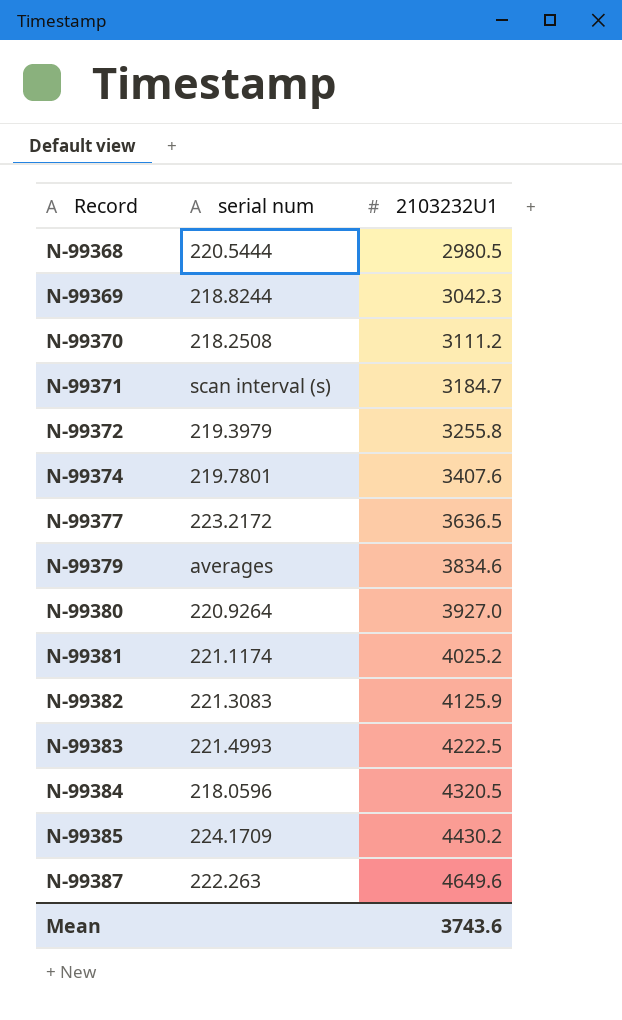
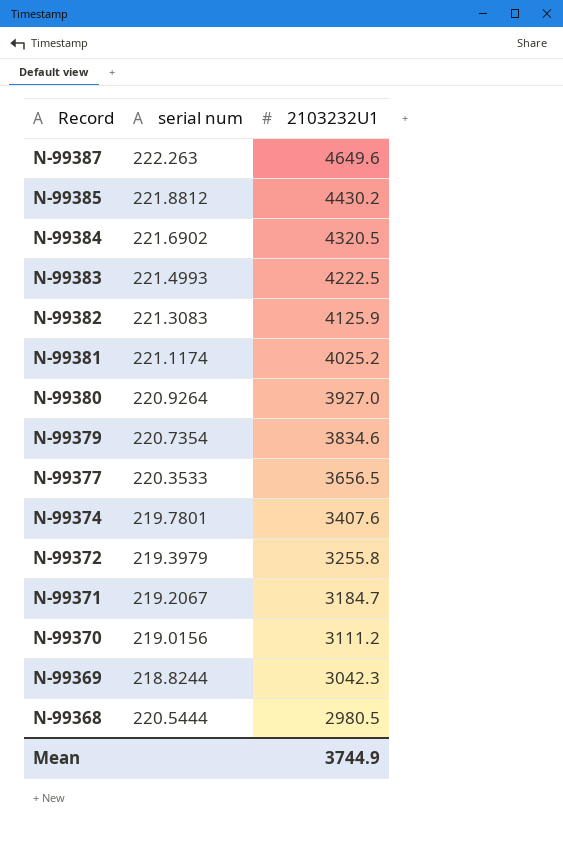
row order: Record ascending -> Record descending
N-99385 | serial num: 224.1709 -> 221.8812
N-99384 | serial num: 218.0596 -> 221.6902
N-99379 | serial num: averages -> 220.7354
N-99377 | serial num: 223.2172 -> 220.3533
N-99377 | 2103232U1: 3636.5 -> 3656.5
N-99371 | serial num: scan interval (s) -> 219.2067
N-99370 | serial num: 218.2508 -> 219.0156
Mean | 2103232U1: 3743.6 -> 3744.9

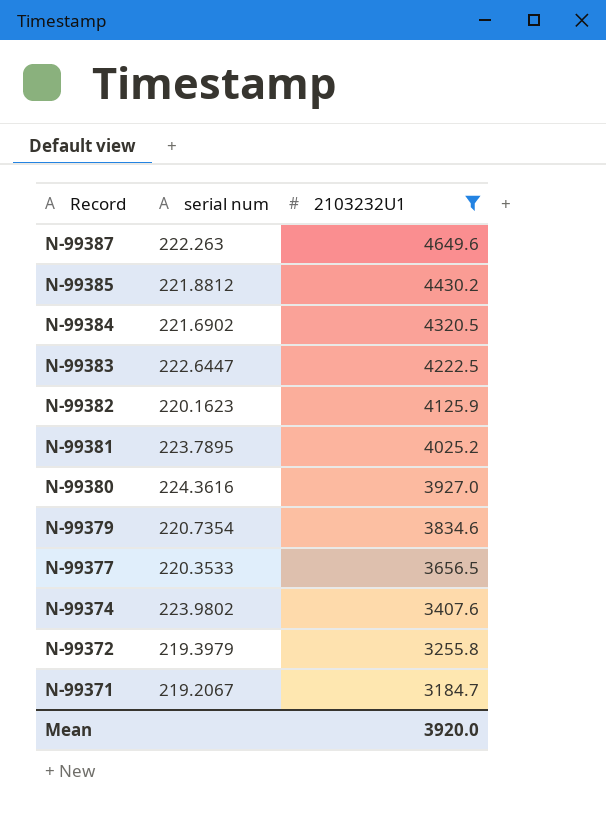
filter: none -> 2103232U1 >= 3184.7
N-99383 | serial num: 221.4993 -> 222.6447
N-99382 | serial num: 221.3083 -> 220.1623
N-99381 | serial num: 221.1174 -> 223.7895
N-99380 | serial num: 220.9264 -> 224.3616
N-99374 | serial num: 219.7801 -> 223.9802
Mean | 2103232U1: 3744.9 -> 3920.0

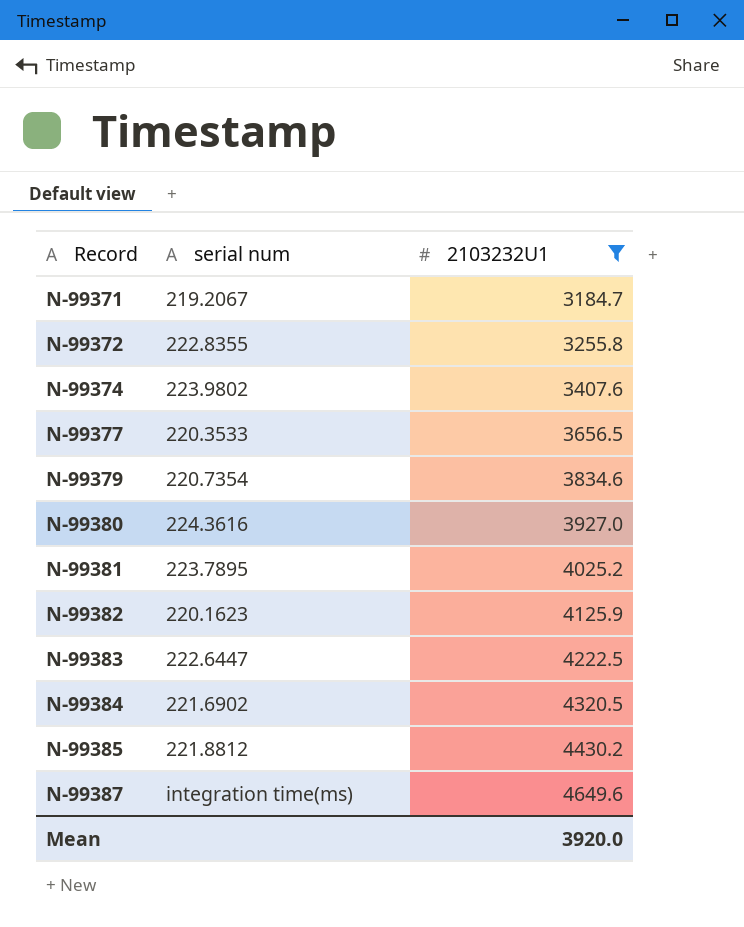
row order: Record descending -> Record ascending
N-99372 | serial num: 219.3979 -> 222.8355
N-99387 | serial num: 222.263 -> integration time(ms)

